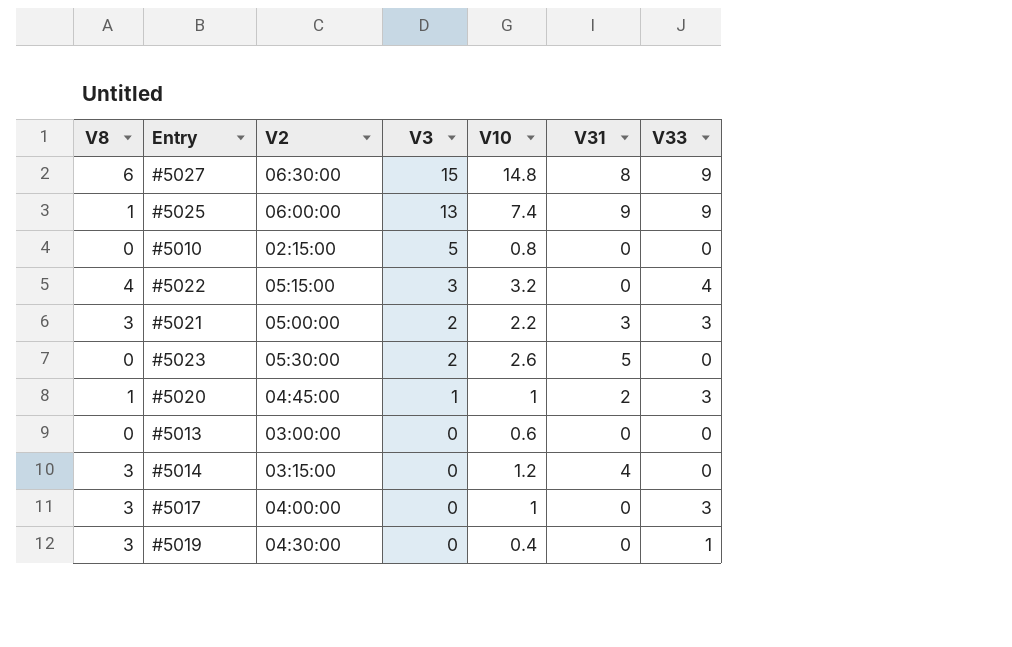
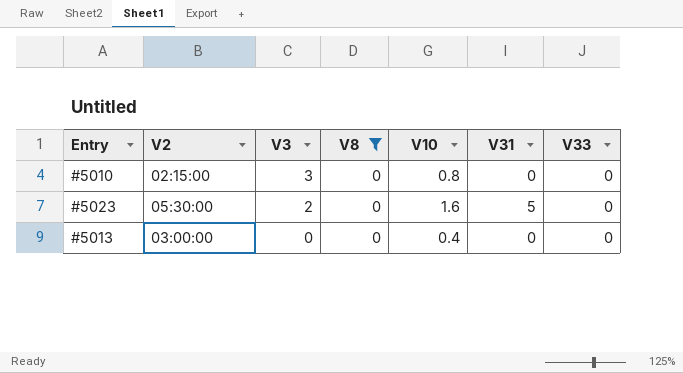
filter: none -> V8 = 0
column V8 | position: 1 -> 4
#5010 | V3: 5 -> 3
#5023 | V10: 2.6 -> 1.6
#5013 | V10: 0.6 -> 0.4

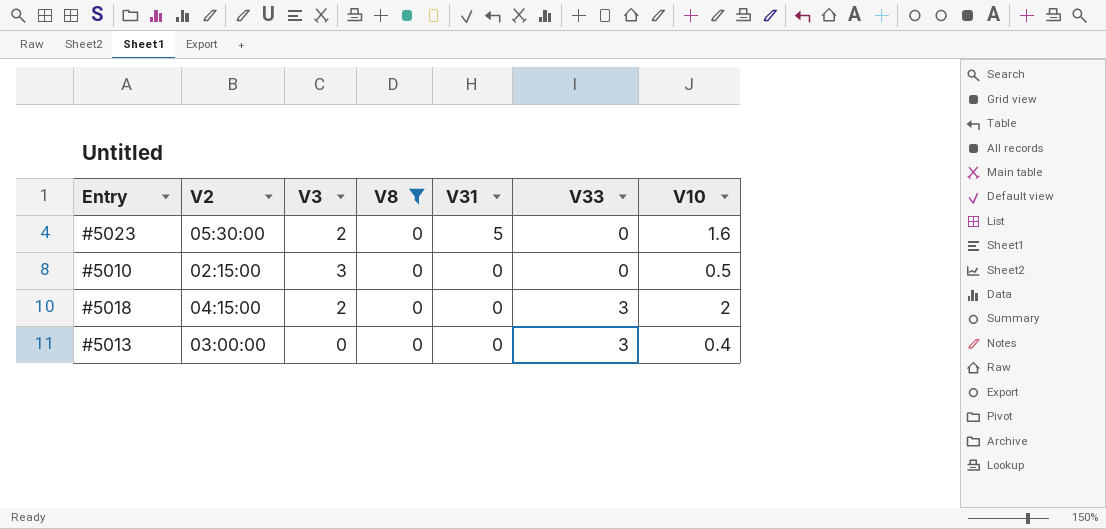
row order: V3 descending -> V31 descending
column V10 | position: 5 -> 7
#5010 | V10: 0.8 -> 0.5
row #5018: none -> 04:15:00 | 2 | 0 | 0 | 3 | 2
#5013 | V33: 0 -> 3

